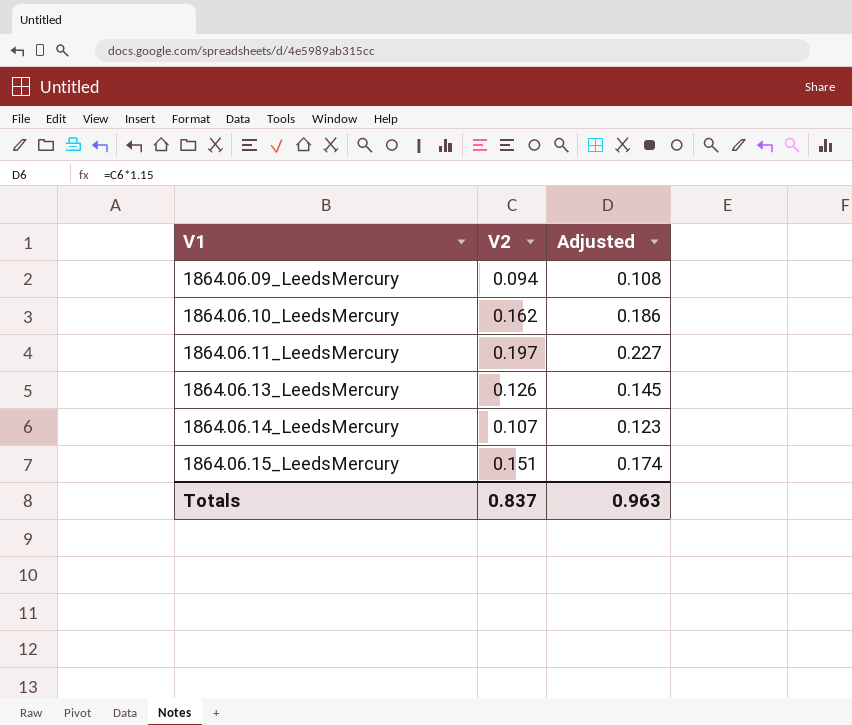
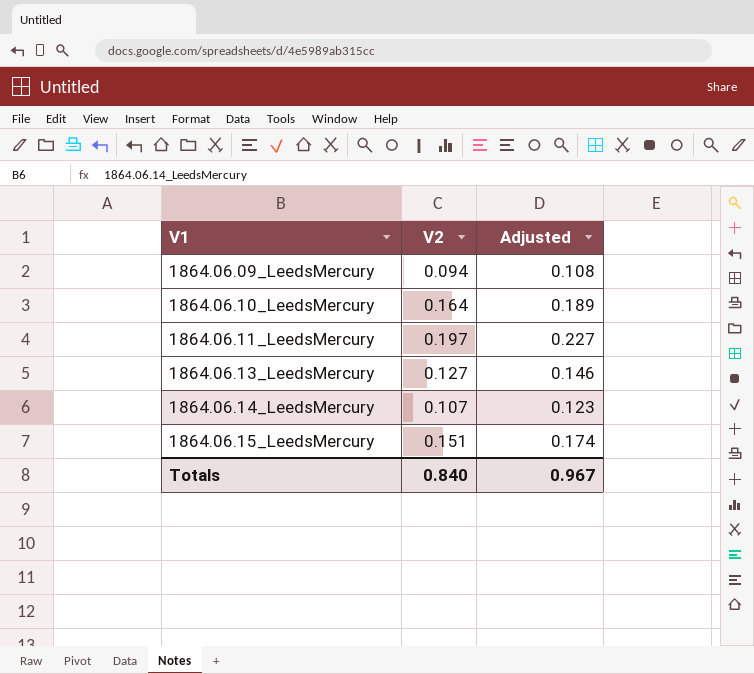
1864.06.10_LeedsMercury | V2: 0.162 -> 0.164
1864.06.10_LeedsMercury | Adjusted: 0.186 -> 0.189
1864.06.13_LeedsMercury | V2: 0.126 -> 0.127
1864.06.13_LeedsMercury | Adjusted: 0.145 -> 0.146
Totals | V2: 0.837 -> 0.840
Totals | Adjusted: 0.963 -> 0.967

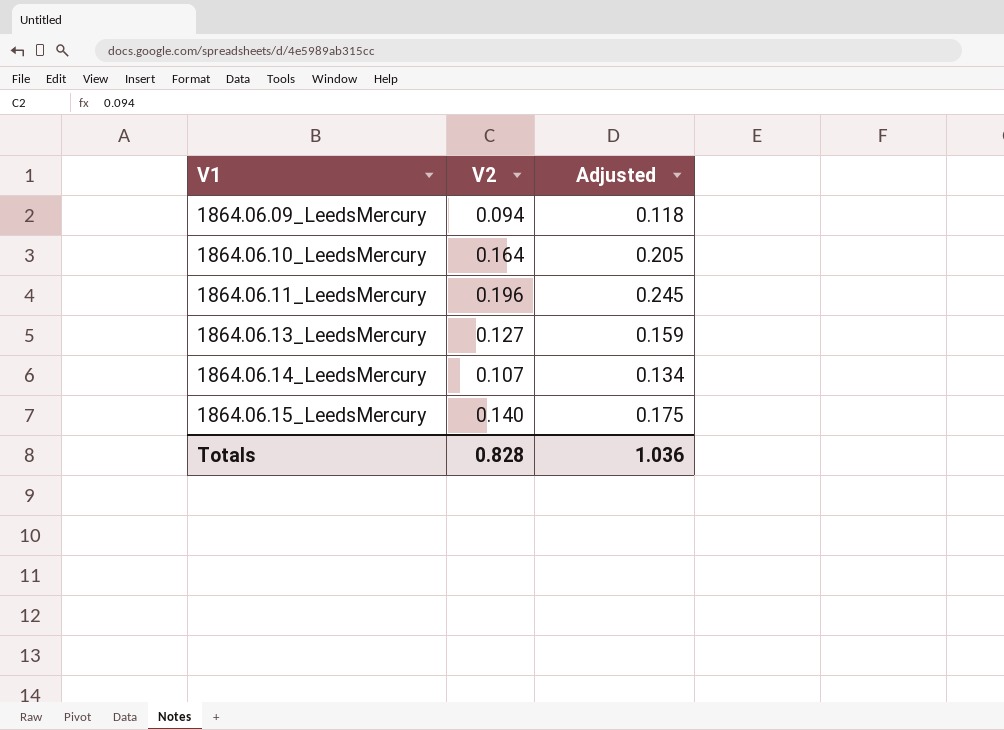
column Adjusted | formula: [V2] * 1.15 -> [V2] * 1.25
1864.06.11_LeedsMercury | V2: 0.197 -> 0.196
1864.06.15_LeedsMercury | V2: 0.151 -> 0.140
Totals | V2: 0.840 -> 0.828
Totals | Adjusted: 0.967 -> 1.036

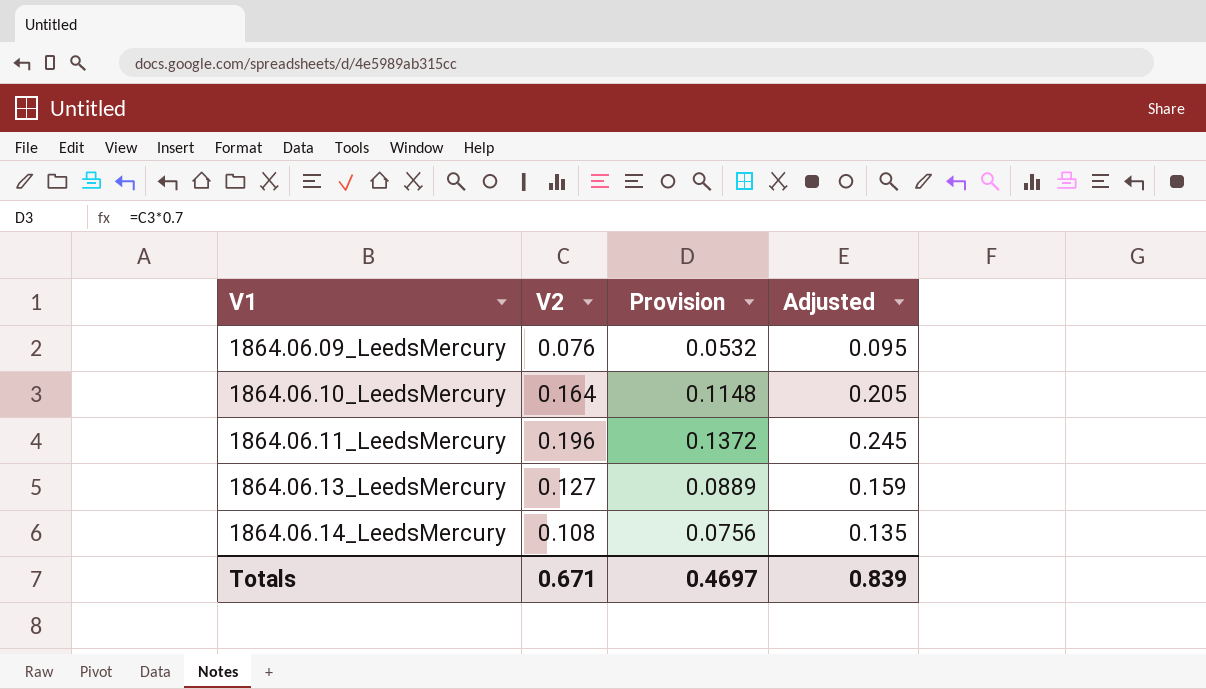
column Provision | formula: none -> [V2] * 0.7
row 1864.06.15_LeedsMercury: 0.140 | 0.175 -> none
1864.06.09_LeedsMercury | V2: 0.094 -> 0.076
1864.06.09_LeedsMercury | Adjusted: 0.118 -> 0.095
1864.06.14_LeedsMercury | V2: 0.107 -> 0.108
1864.06.14_LeedsMercury | Adjusted: 0.134 -> 0.135
Totals | V2: 0.828 -> 0.671
Totals | Adjusted: 1.036 -> 0.839

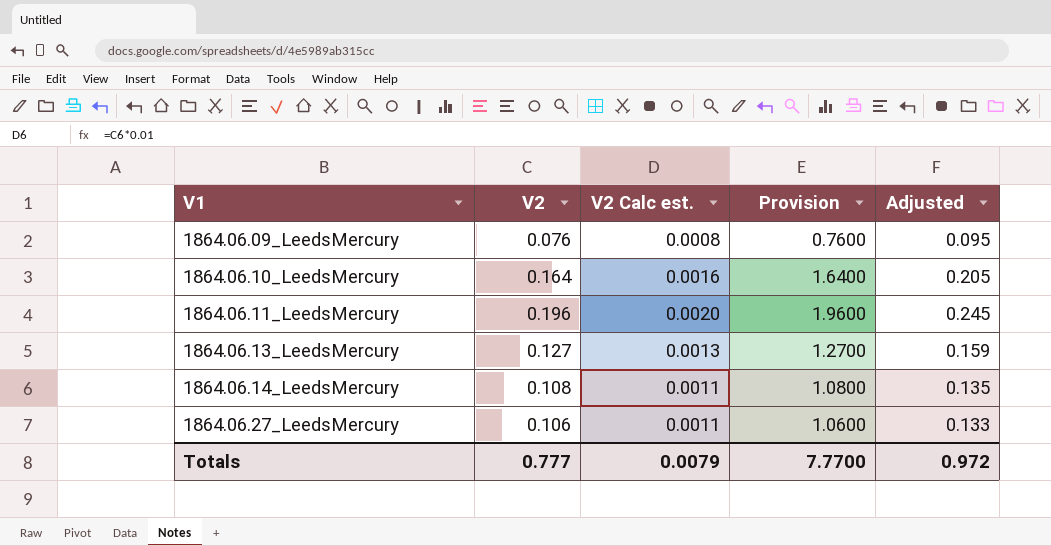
column V2 Calc est. | formula: none -> [V2] * 0.01
column Provision | formula: [V2] * 0.7 -> [V2] * 10
row 1864.06.27_LeedsMercury: none -> 0.106 | 0.0011 | 1.0600 | 0.133
Totals | V2: 0.671 -> 0.777
Totals | Provision: 0.4697 -> 7.7700
Totals | Adjusted: 0.839 -> 0.972

